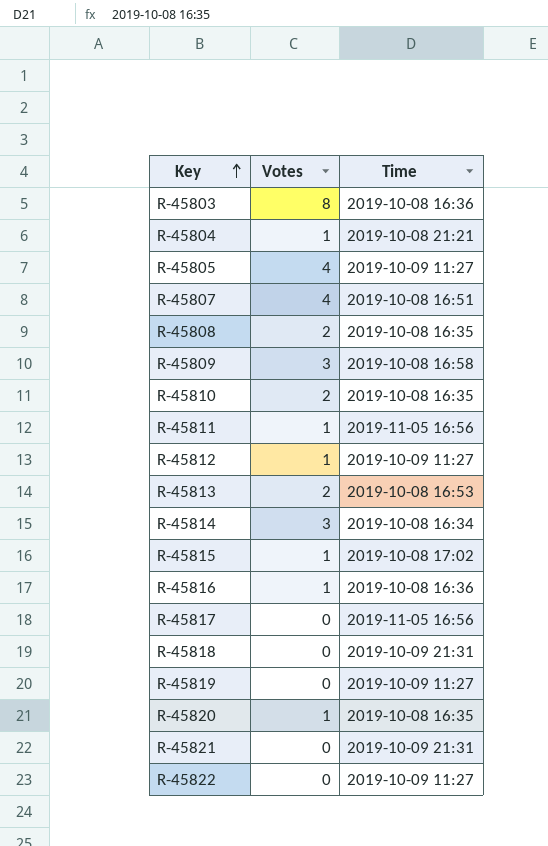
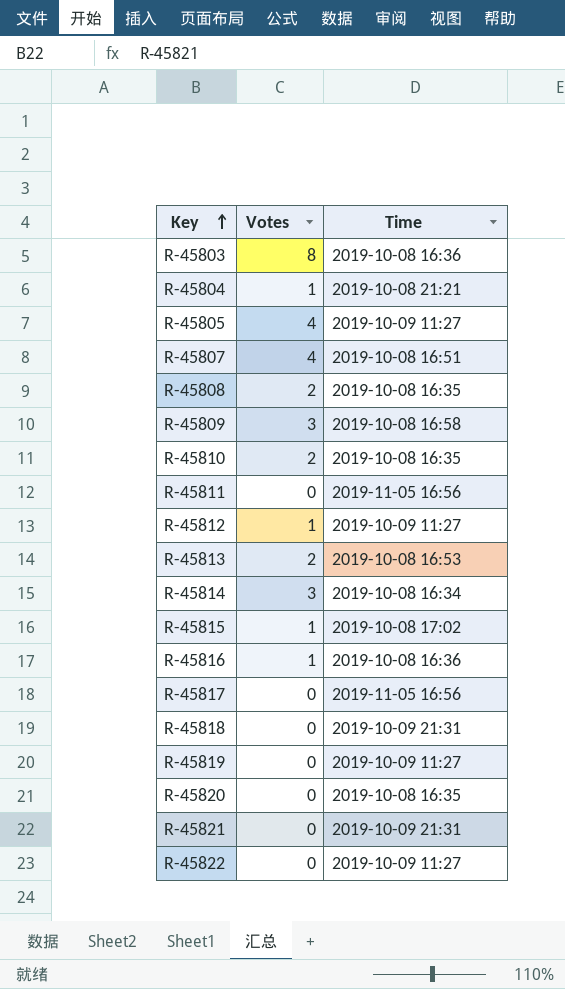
R-45811 | Votes: 1 -> 0
R-45820 | Votes: 1 -> 0

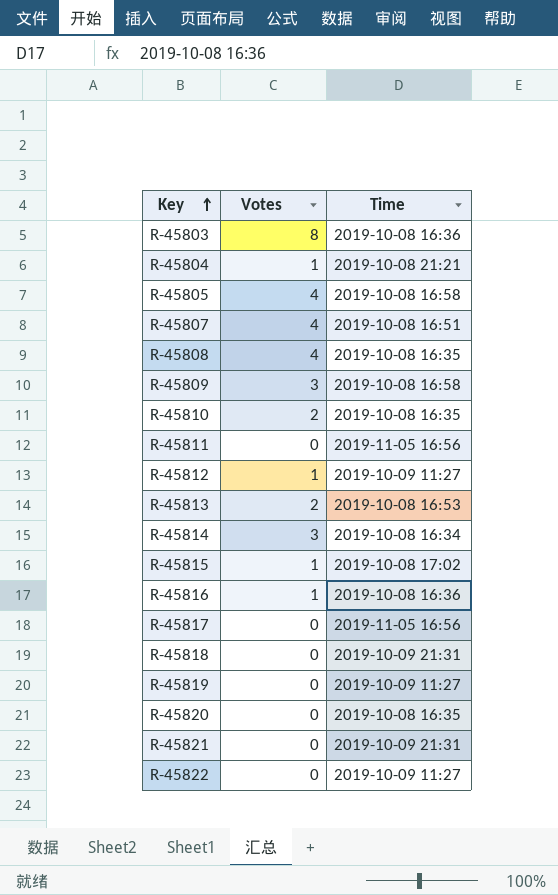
R-45805 | Time: 2019-10-09 11:27 -> 2019-10-08 16:58
R-45808 | Votes: 2 -> 4

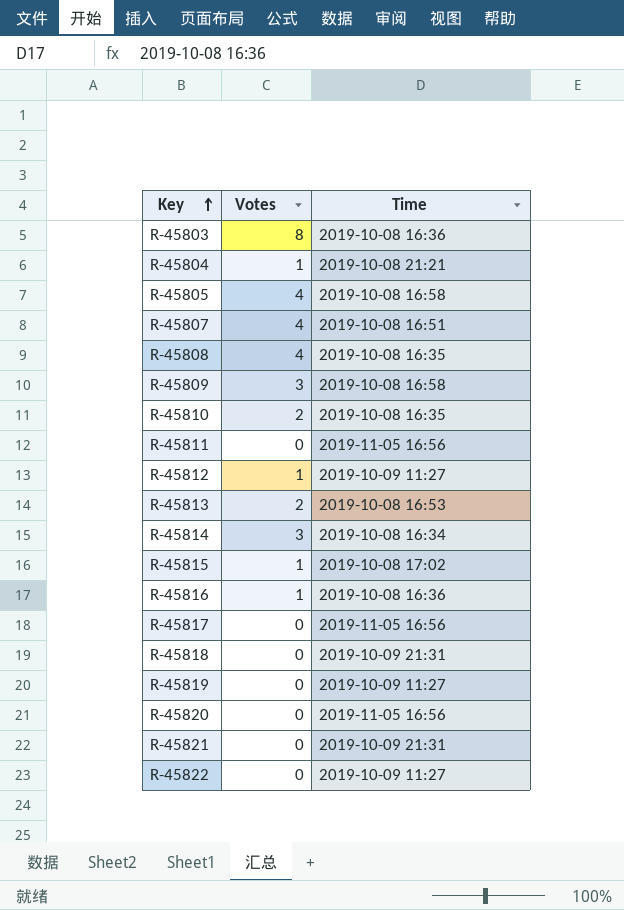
R-45820 | Time: 2019-10-08 16:35 -> 2019-11-05 16:56

